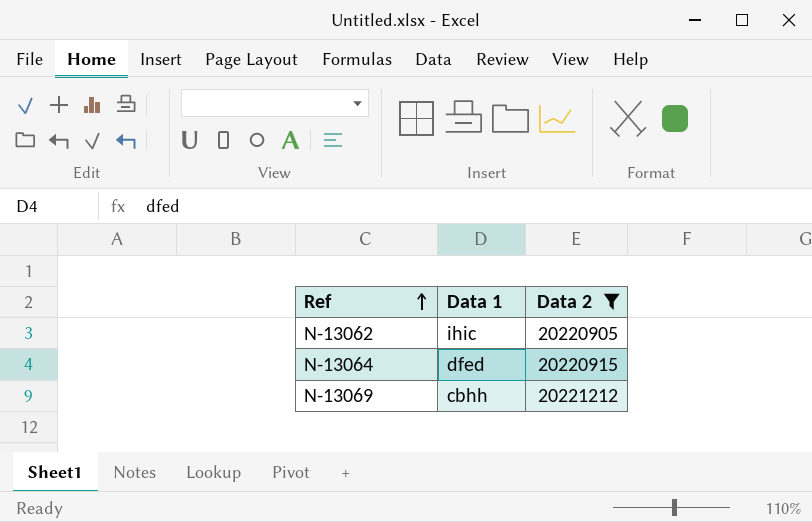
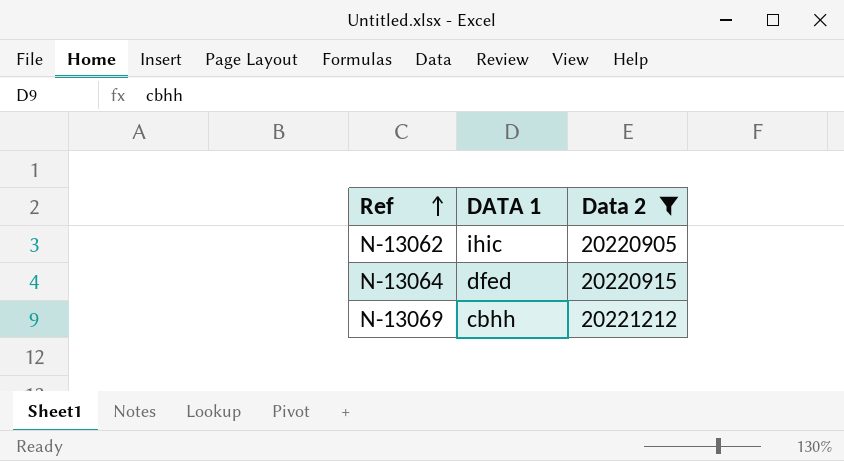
column name: Data 1 -> DATA 1

